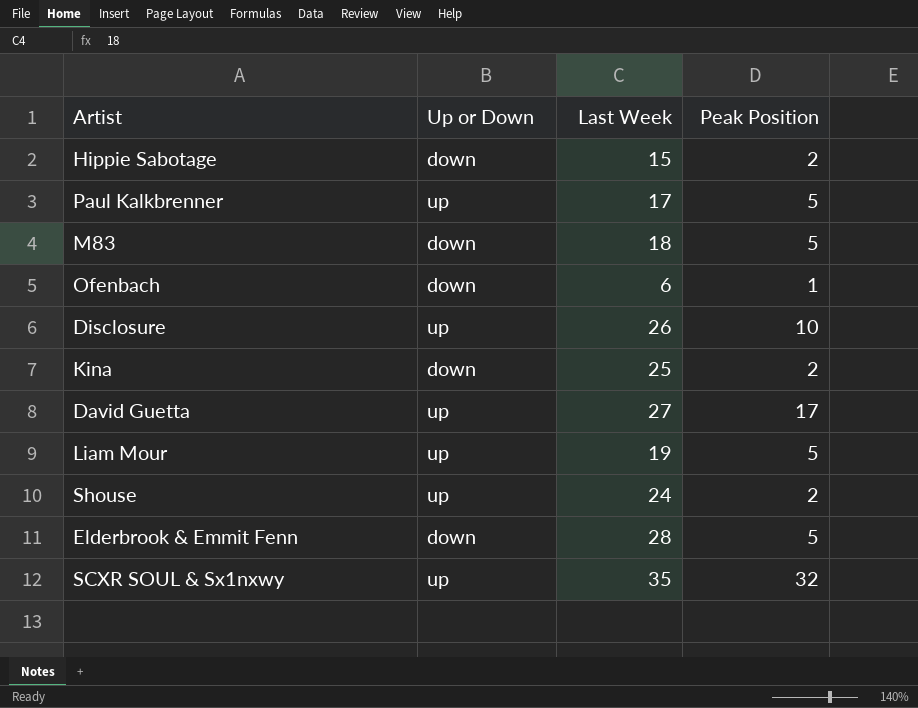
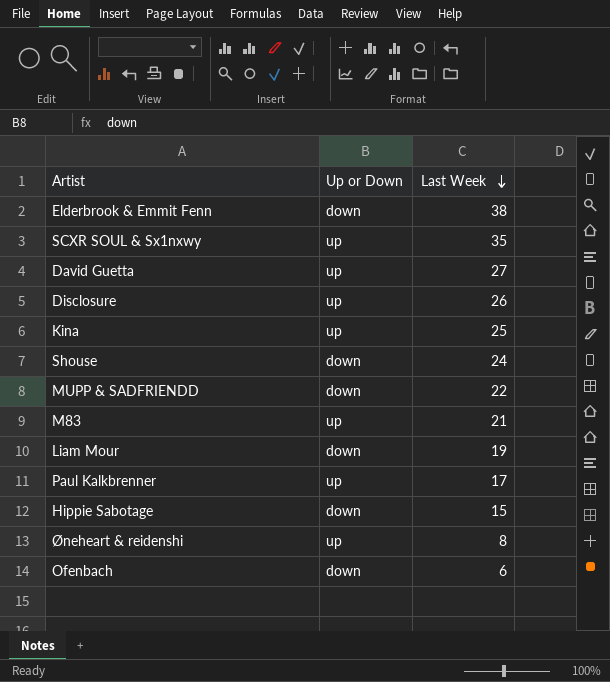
row order: none -> Last Week descending
column Peak Position | position: 4 -> none
Elderbrook & Emmit Fenn | Last Week: 28 -> 38
Kina | Up or Down: down -> up
Shouse | Up or Down: up -> down
row MUPP & SADFRIENDD: none -> down | 22
M83 | Up or Down: down -> up
M83 | Last Week: 18 -> 21
Liam Mour | Up or Down: up -> down
row Øneheart & reidenshi: none -> up | 8

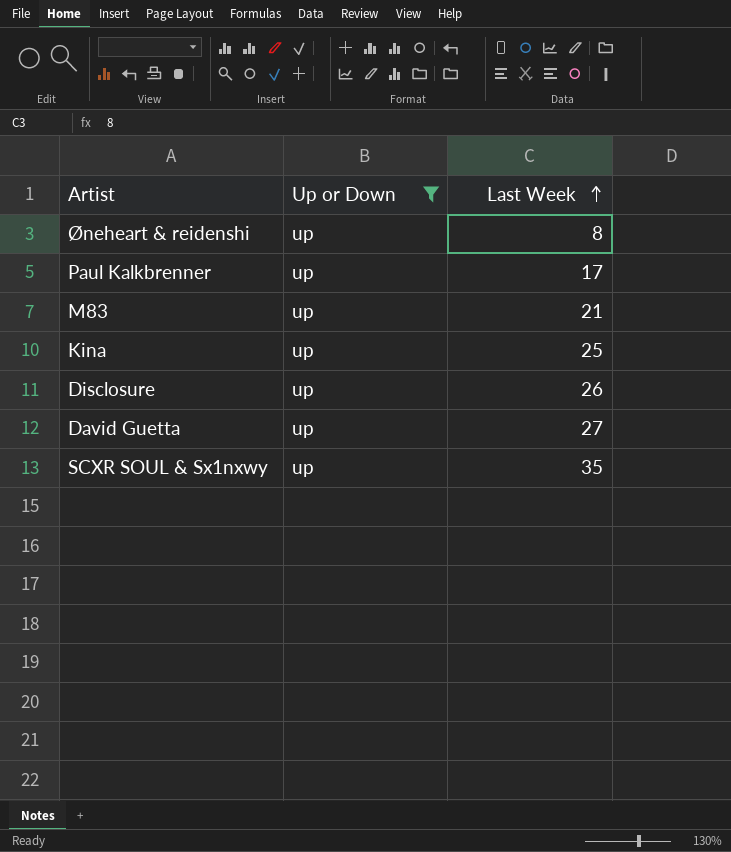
filter: none -> Up or Down = up
row order: Last Week descending -> Last Week ascending

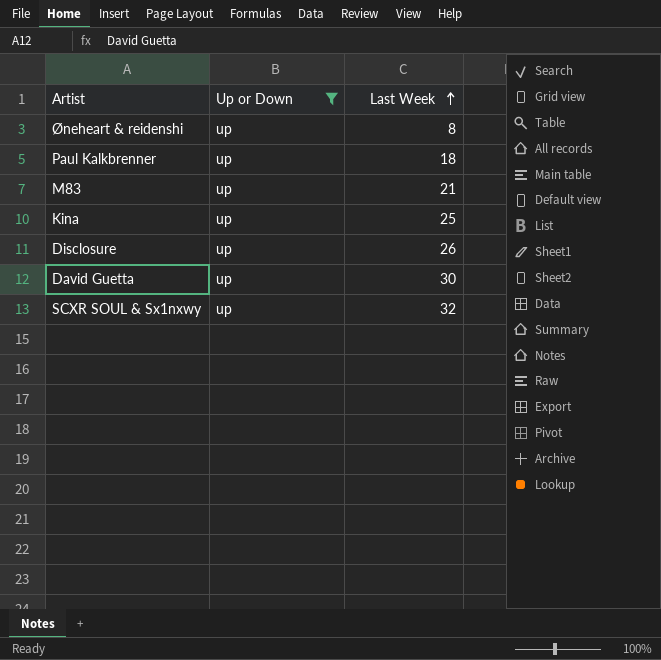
Paul Kalkbrenner | Last Week: 17 -> 18
David Guetta | Last Week: 27 -> 30
SCXR SOUL & Sx1nxwy | Last Week: 35 -> 32

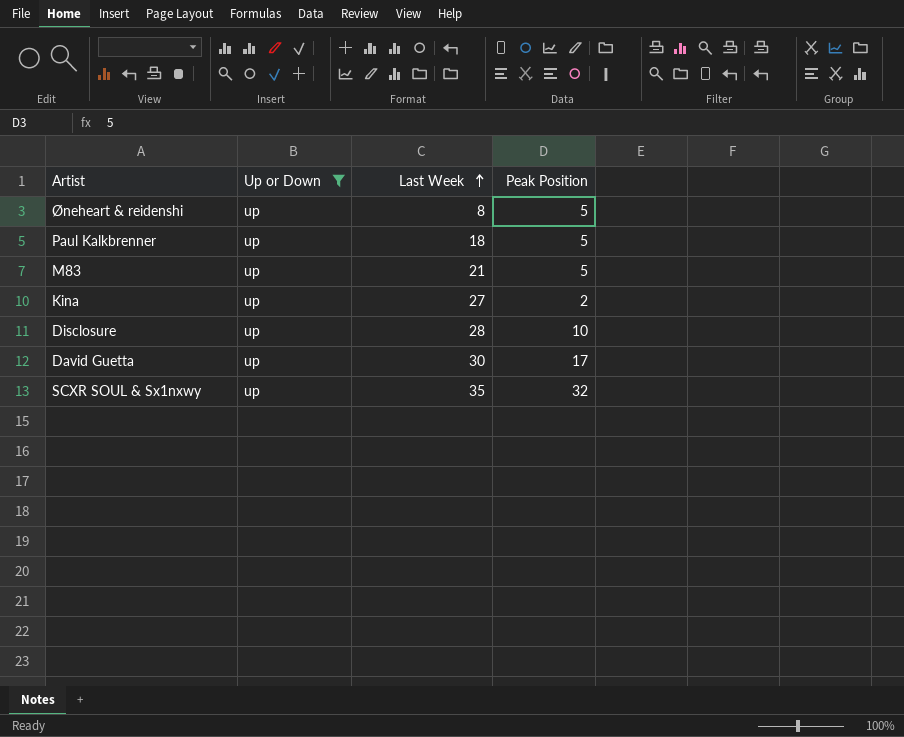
column Peak Position | position: none -> 4
Kina | Last Week: 25 -> 27
Disclosure | Last Week: 26 -> 28
SCXR SOUL & Sx1nxwy | Last Week: 32 -> 35

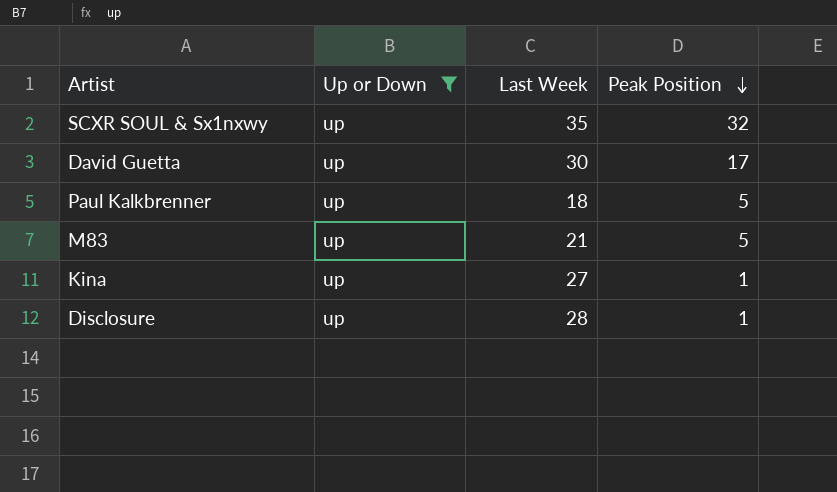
row order: Last Week ascending -> Peak Position descending
row Øneheart & reidenshi: up | 8 | 5 -> none
Kina | Peak Position: 2 -> 1
Disclosure | Peak Position: 10 -> 1

